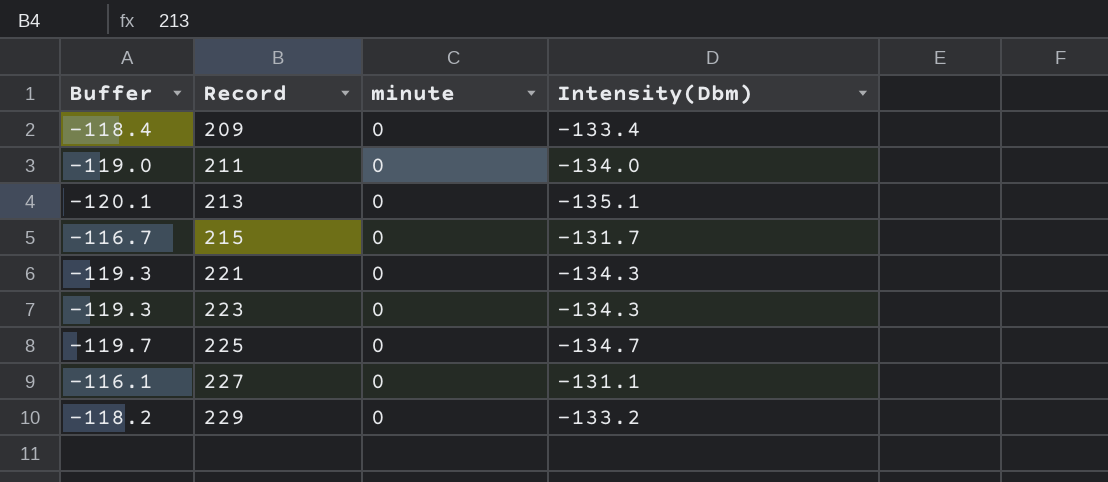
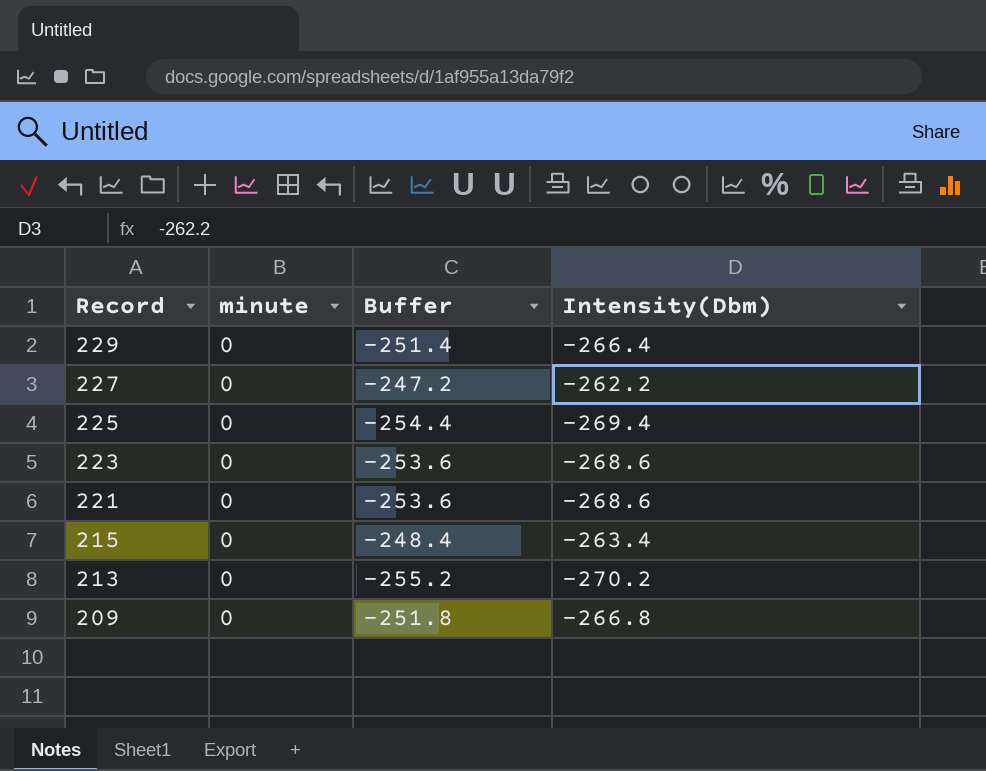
row order: Record ascending -> Record descending
column Buffer | position: 1 -> 3
row 211: -119.0 | 0 | -134.0 -> none
229 | Buffer: -118.2 -> -251.4
229 | Intensity(Dbm): -133.2 -> -266.4
227 | Buffer: -116.1 -> -247.2
227 | Intensity(Dbm): -131.1 -> -262.2
225 | Buffer: -119.7 -> -254.4
225 | Intensity(Dbm): -134.7 -> -269.4
223 | Buffer: -119.3 -> -253.6
223 | Intensity(Dbm): -134.3 -> -268.6
221 | Buffer: -119.3 -> -253.6
221 | Intensity(Dbm): -134.3 -> -268.6
215 | Buffer: -116.7 -> -248.4
215 | Intensity(Dbm): -131.7 -> -263.4
213 | Buffer: -120.1 -> -255.2
213 | Intensity(Dbm): -135.1 -> -270.2
209 | Buffer: -118.4 -> -251.8
209 | Intensity(Dbm): -133.4 -> -266.8

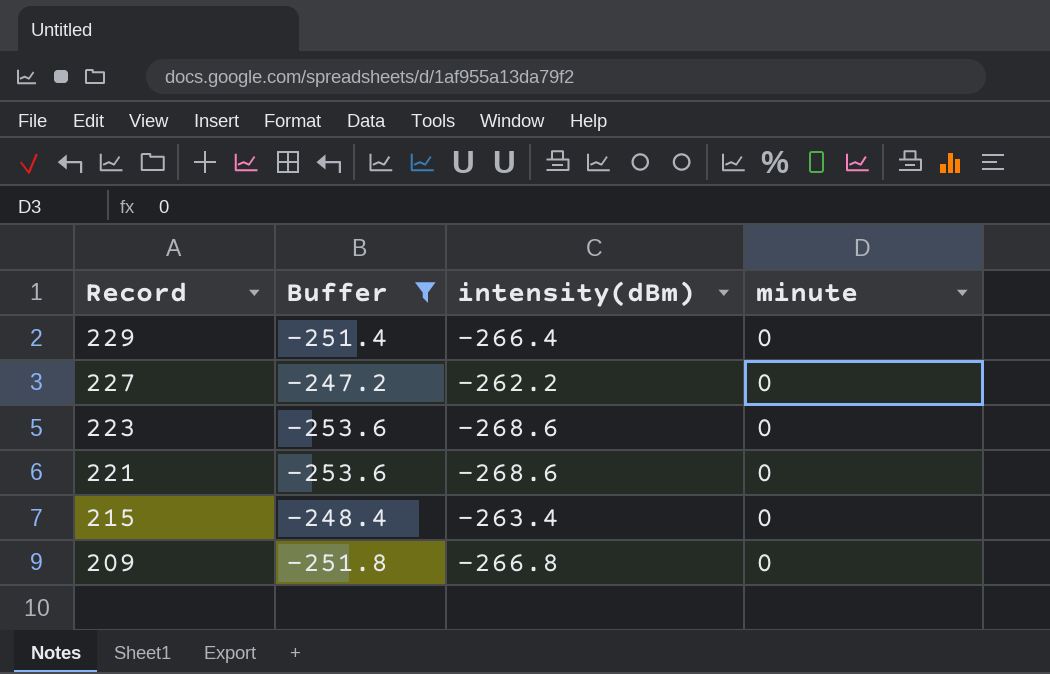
filter: none -> Buffer >= -253.6
column name: Intensity(Dbm) -> intensity(dBm)
column minute | position: 2 -> 4

